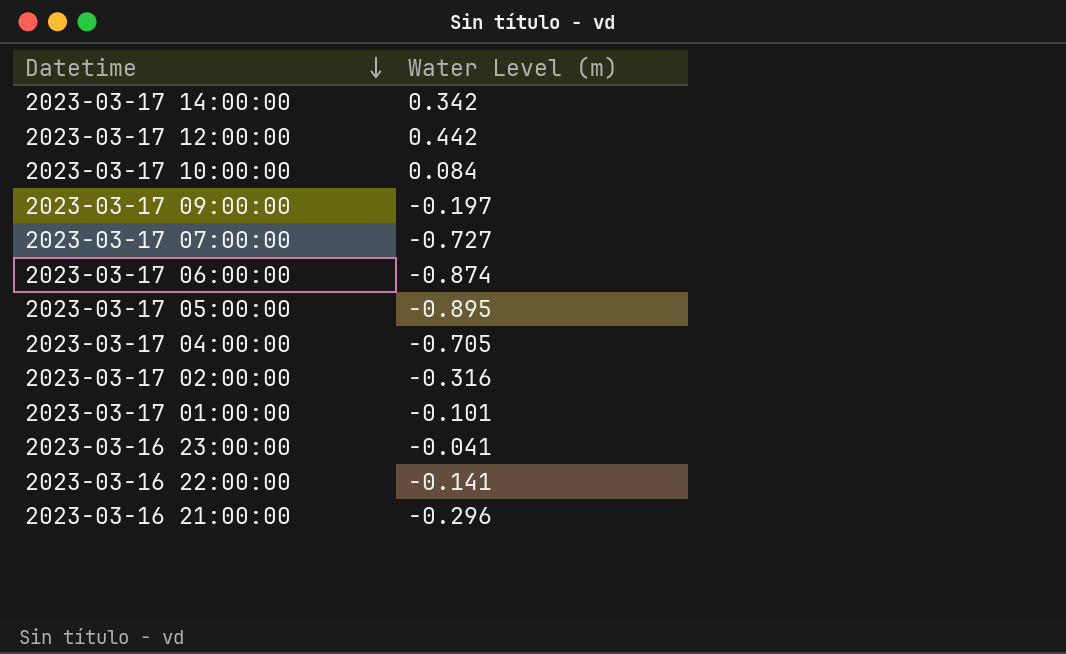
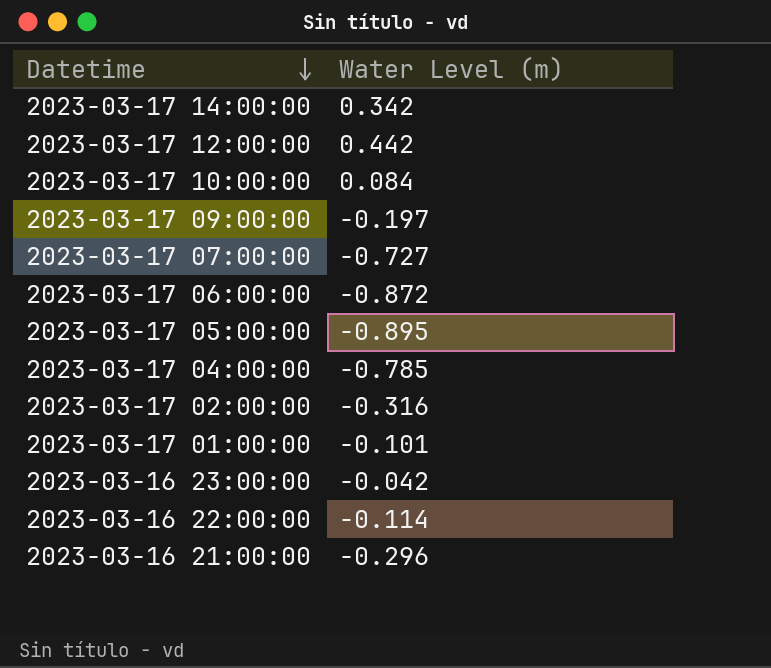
2023-03-17 06:00:00 | Water Level (m): -0.874 -> -0.872
2023-03-17 04:00:00 | Water Level (m): -0.705 -> -0.785
2023-03-16 23:00:00 | Water Level (m): -0.041 -> -0.042
2023-03-16 22:00:00 | Water Level (m): -0.141 -> -0.114

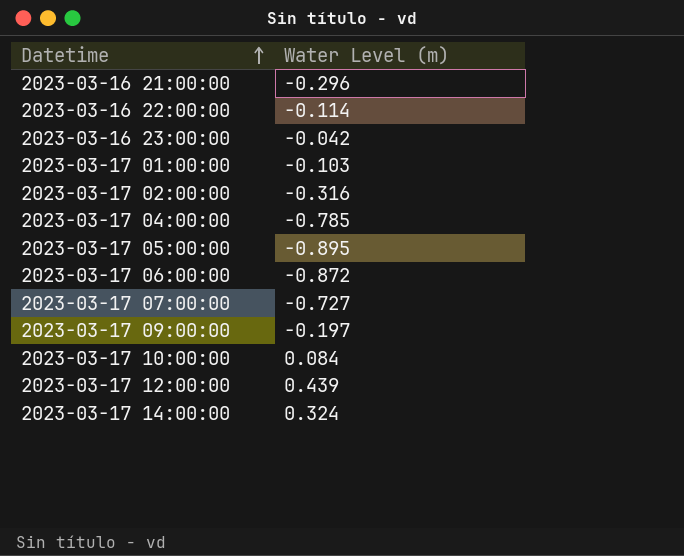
row order: Datetime descending -> Datetime ascending
2023-03-17 01:00:00 | Water Level (m): -0.101 -> -0.103
2023-03-17 12:00:00 | Water Level (m): 0.442 -> 0.439
2023-03-17 14:00:00 | Water Level (m): 0.342 -> 0.324

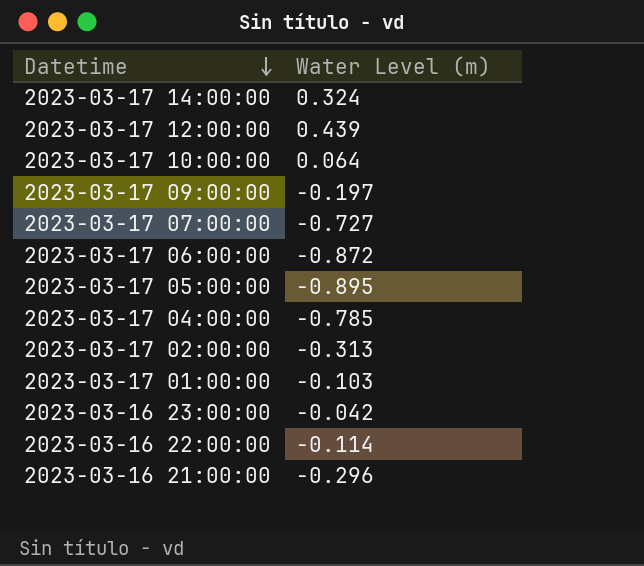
row order: Datetime ascending -> Datetime descending
2023-03-17 10:00:00 | Water Level (m): 0.084 -> 0.064
2023-03-17 02:00:00 | Water Level (m): -0.316 -> -0.313

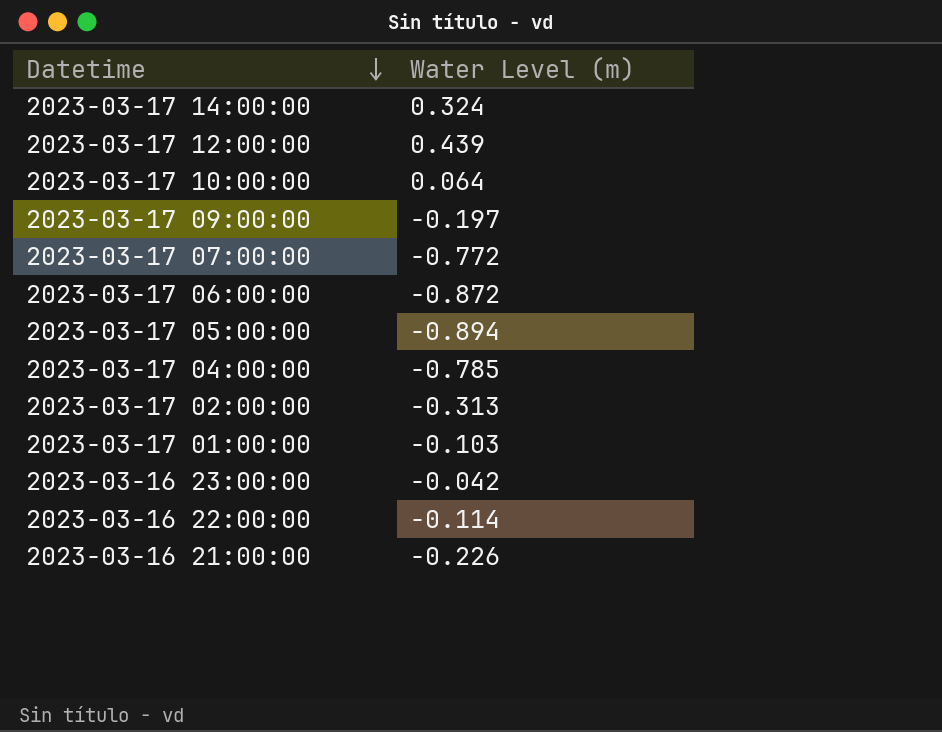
2023-03-17 07:00:00 | Water Level (m): -0.727 -> -0.772
2023-03-17 05:00:00 | Water Level (m): -0.895 -> -0.894
2023-03-16 21:00:00 | Water Level (m): -0.296 -> -0.226

